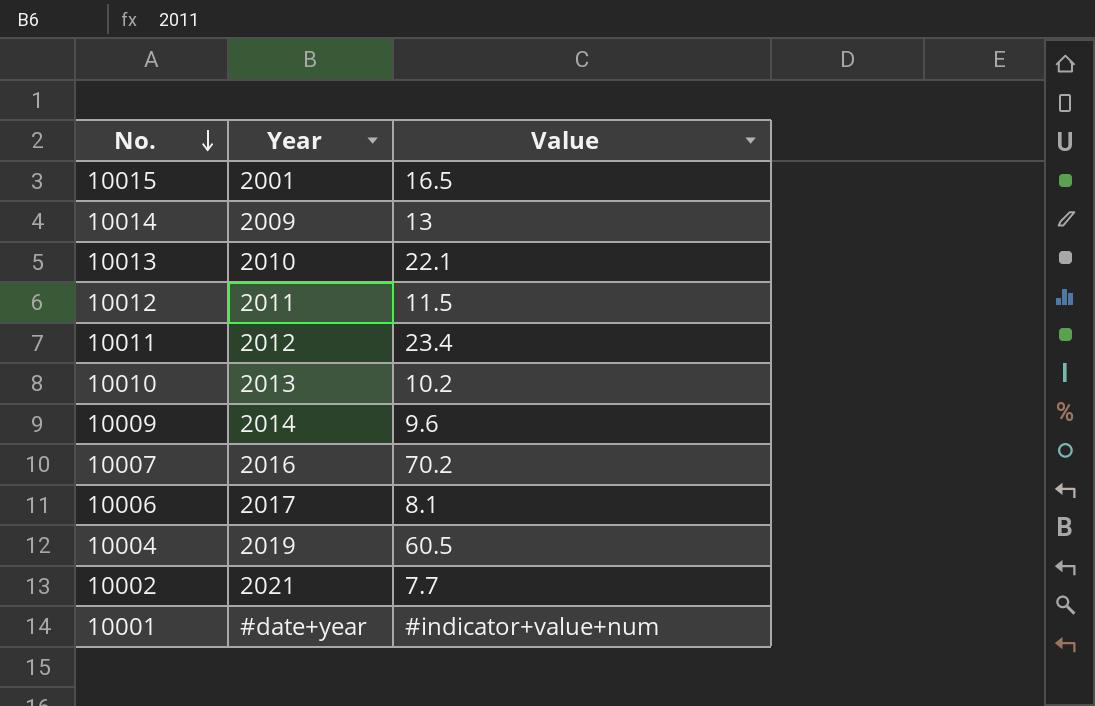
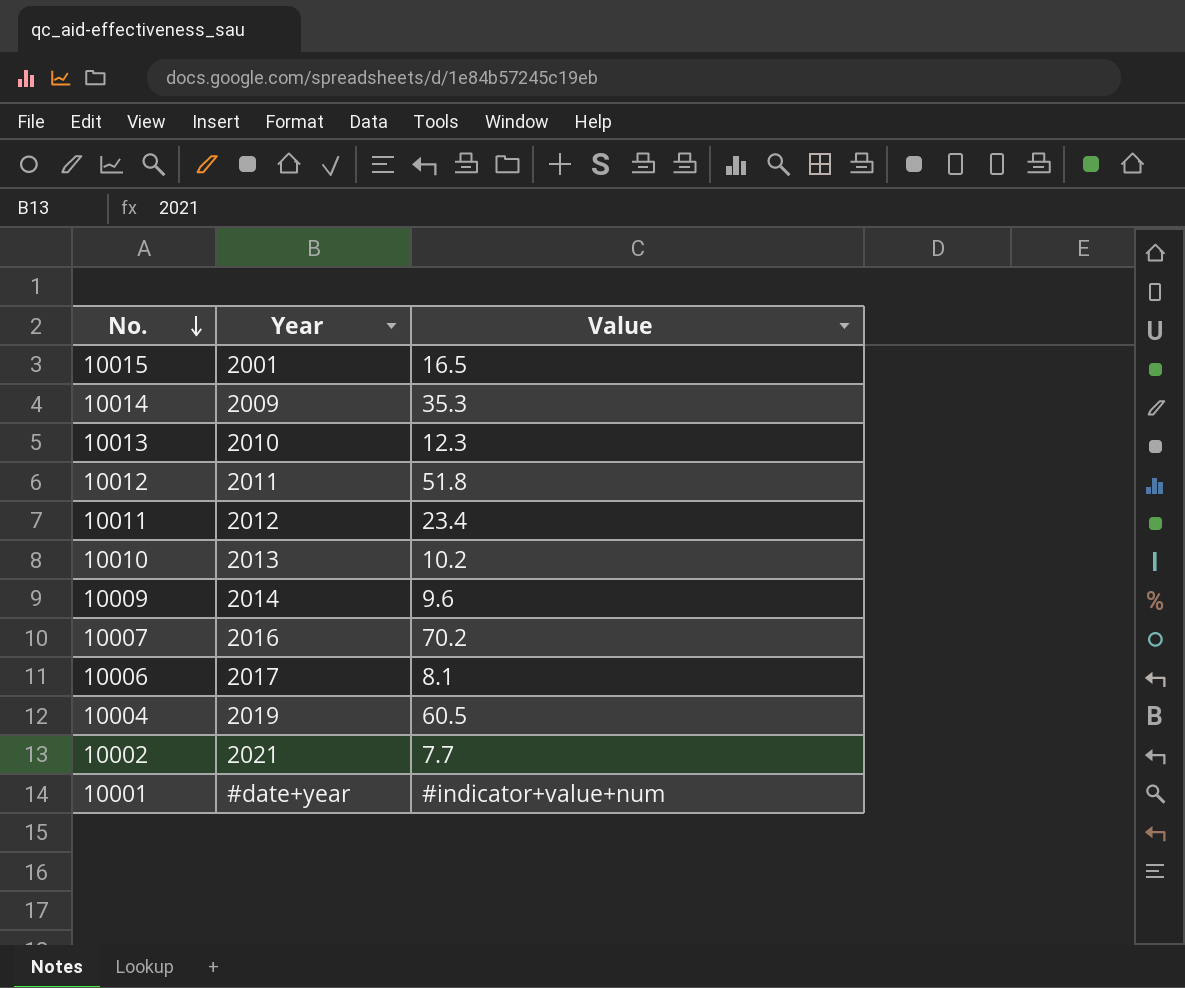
10014 | Value: 13 -> 35.3
10013 | Value: 22.1 -> 12.3
10012 | Value: 11.5 -> 51.8

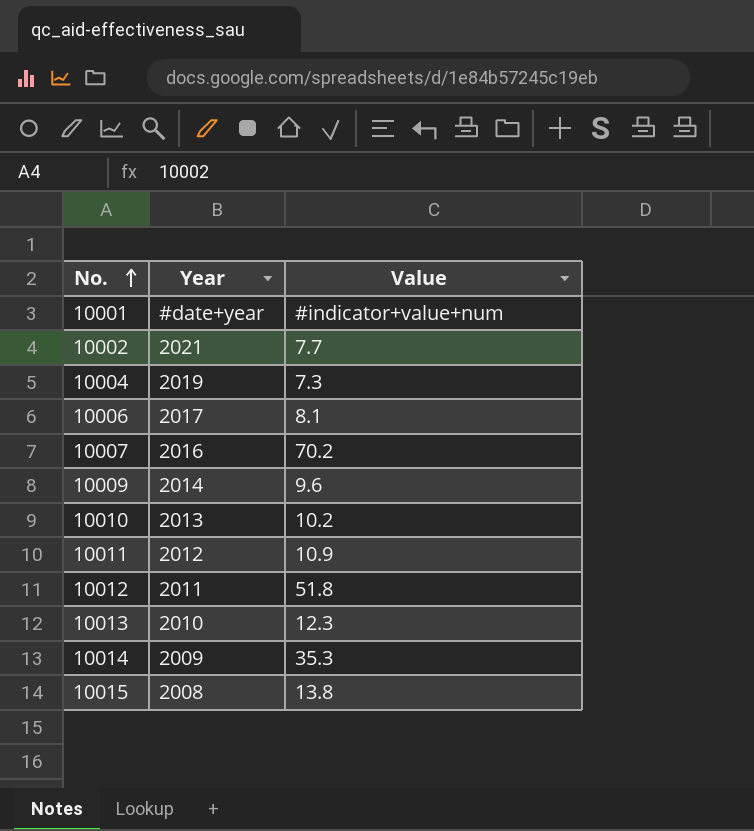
row order: No. descending -> No. ascending
10004 | Value: 60.5 -> 7.3
10011 | Value: 23.4 -> 10.9
10015 | Year: 2001 -> 2008
10015 | Value: 16.5 -> 13.8

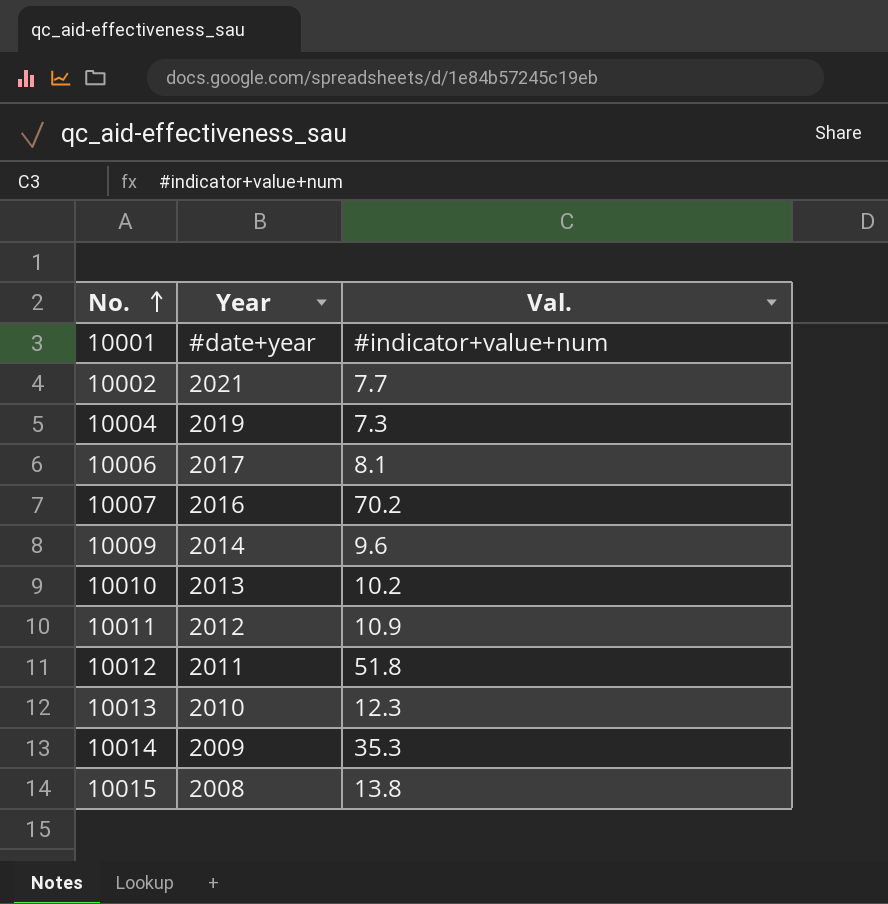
column name: Value -> Val.

